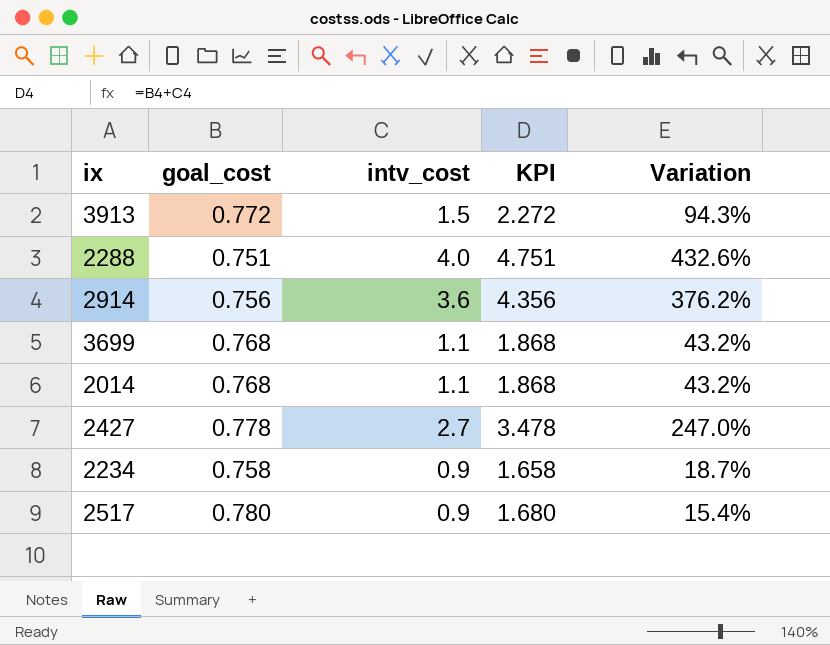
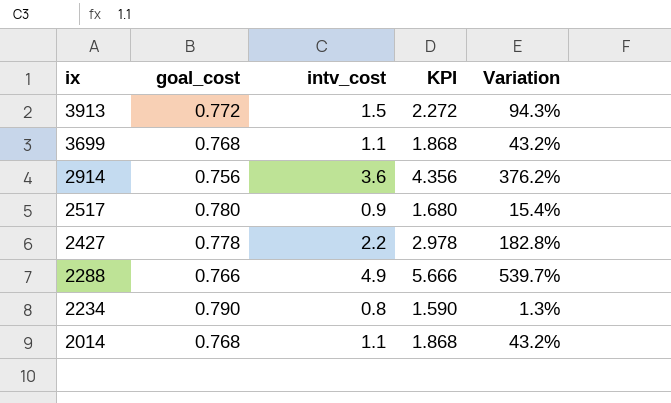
row order: none -> ix descending
2427 | intv_cost: 2.7 -> 2.2
2427 | KPI: 3.478 -> 2.978
2427 | Variation: 247.0% -> 182.8%
2288 | goal_cost: 0.751 -> 0.766
2288 | intv_cost: 4.0 -> 4.9
2288 | KPI: 4.751 -> 5.666
2288 | Variation: 432.6% -> 539.7%
2234 | goal_cost: 0.758 -> 0.790
2234 | intv_cost: 0.9 -> 0.8
2234 | KPI: 1.658 -> 1.590
2234 | Variation: 18.7% -> 1.3%

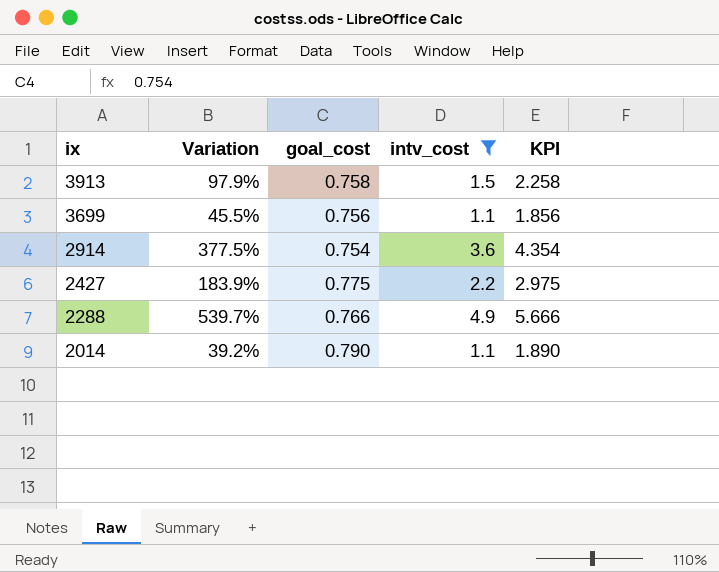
filter: none -> intv_cost >= 1.1
column Variation | position: 5 -> 2
3913 | Variation: 94.3% -> 97.9%
3913 | goal_cost: 0.772 -> 0.758
3913 | KPI: 2.272 -> 2.258
3699 | Variation: 43.2% -> 45.5%
3699 | goal_cost: 0.768 -> 0.756
3699 | KPI: 1.868 -> 1.856
2914 | Variation: 376.2% -> 377.5%
2914 | goal_cost: 0.756 -> 0.754
2914 | KPI: 4.356 -> 4.354
2427 | Variation: 182.8% -> 183.9%
2427 | goal_cost: 0.778 -> 0.775
2427 | KPI: 2.978 -> 2.975
2014 | Variation: 43.2% -> 39.2%
2014 | goal_cost: 0.768 -> 0.790
2014 | KPI: 1.868 -> 1.890

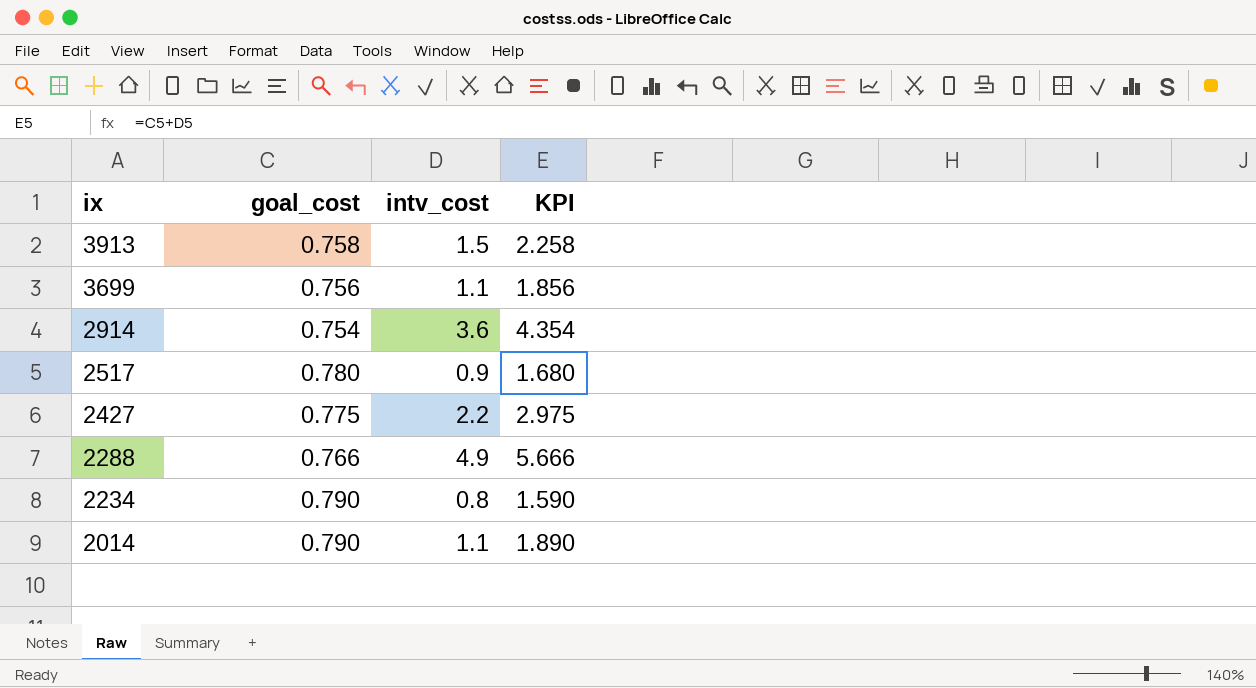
filter: intv_cost >= 1.1 -> none
column Variation | formula: ([intv_cost] - [goal_cost]) / [goal_cost] -> none

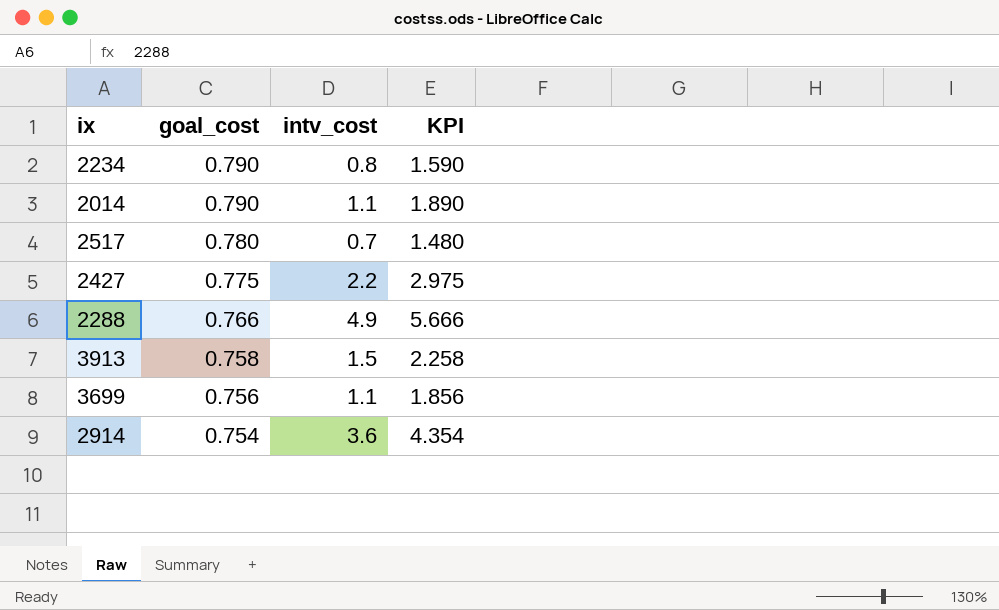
row order: ix descending -> goal_cost descending
2517 | intv_cost: 0.9 -> 0.7
2517 | KPI: 1.680 -> 1.480

